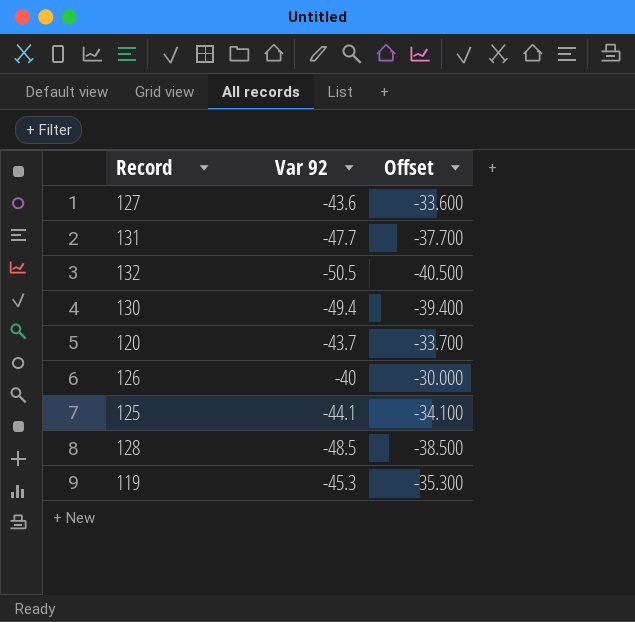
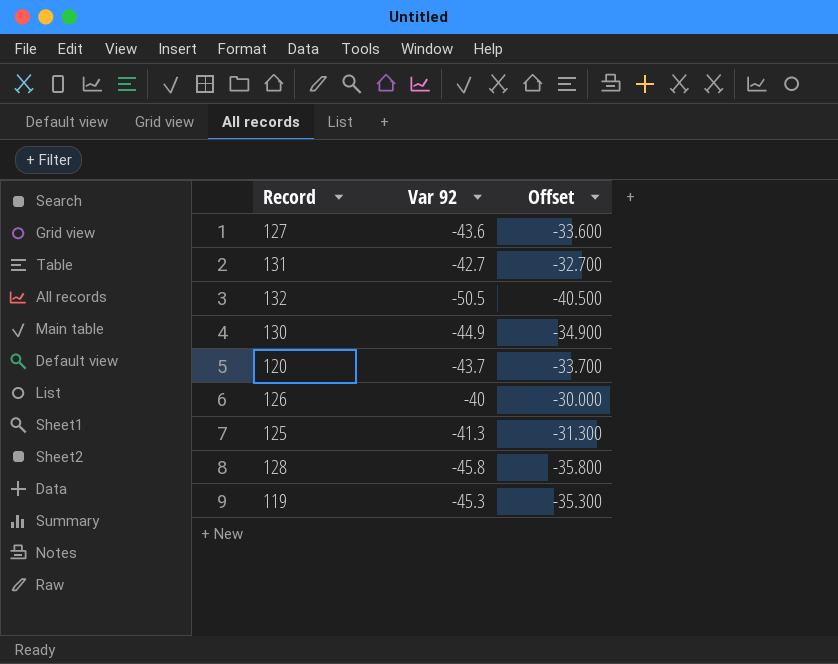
131 | Var 92: -47.7 -> -42.7
131 | Offset: -37.700 -> -32.700
130 | Var 92: -49.4 -> -44.9
130 | Offset: -39.400 -> -34.900
125 | Var 92: -44.1 -> -41.3
125 | Offset: -34.100 -> -31.300
128 | Var 92: -48.5 -> -45.8
128 | Offset: -38.500 -> -35.800

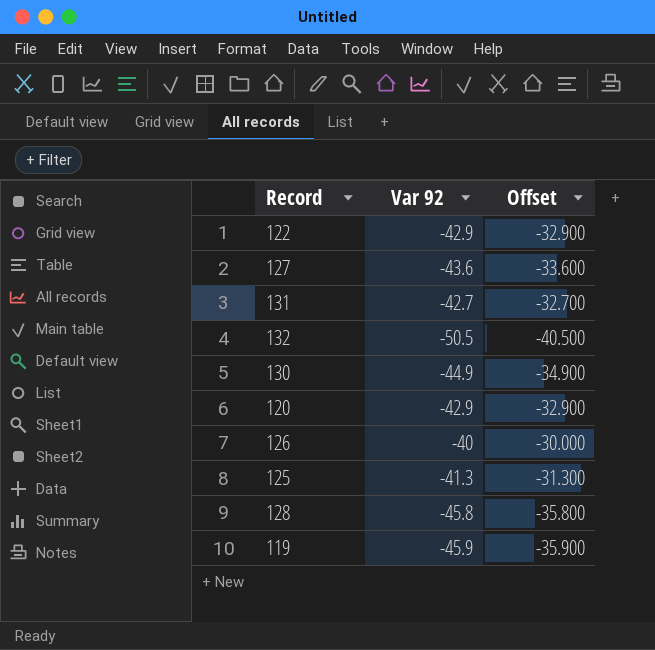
row 122: none -> -42.9 | -32.900
120 | Var 92: -43.7 -> -42.9
120 | Offset: -33.700 -> -32.900
119 | Var 92: -45.3 -> -45.9
119 | Offset: -35.300 -> -35.900

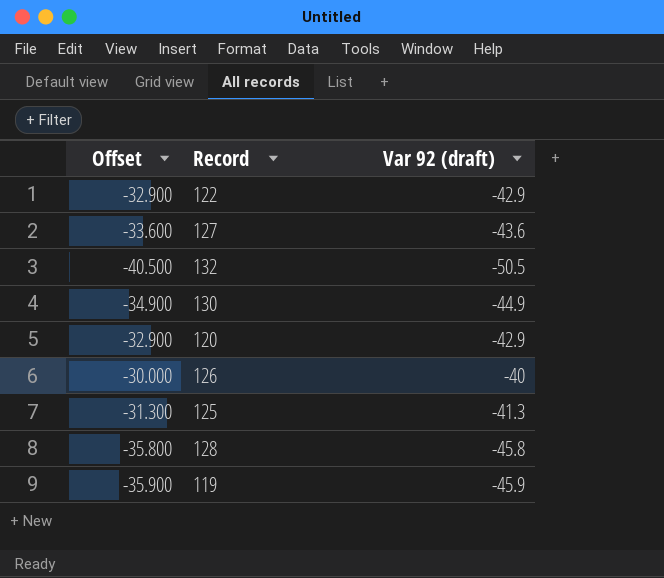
column Offset | position: 3 -> 1
column name: Var 92 -> Var 92 (draft)
row 131: -42.7 | -32.700 -> none

